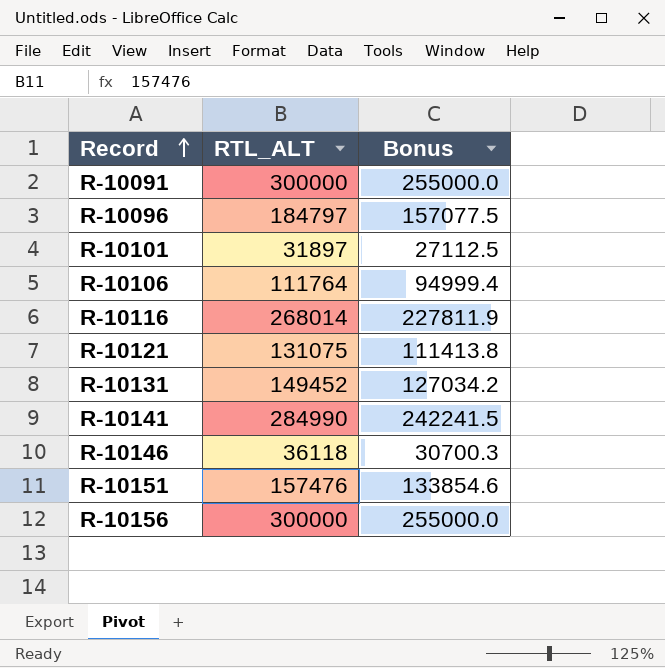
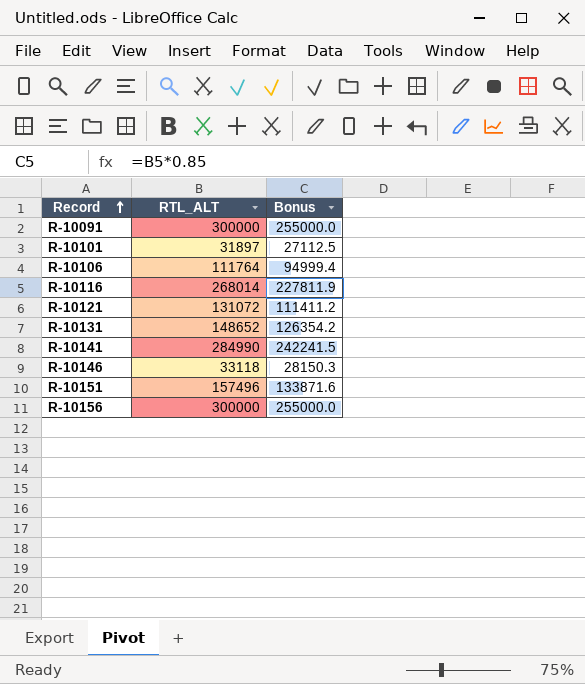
row R-10096: 184797 | 157077.5 -> none
R-10121 | RTL_ALT: 131075 -> 131072
R-10121 | Bonus: 111413.8 -> 111411.2
R-10131 | RTL_ALT: 149452 -> 148652
R-10131 | Bonus: 127034.2 -> 126354.2
R-10146 | RTL_ALT: 36118 -> 33118
R-10146 | Bonus: 30700.3 -> 28150.3
R-10151 | RTL_ALT: 157476 -> 157496
R-10151 | Bonus: 133854.6 -> 133871.6

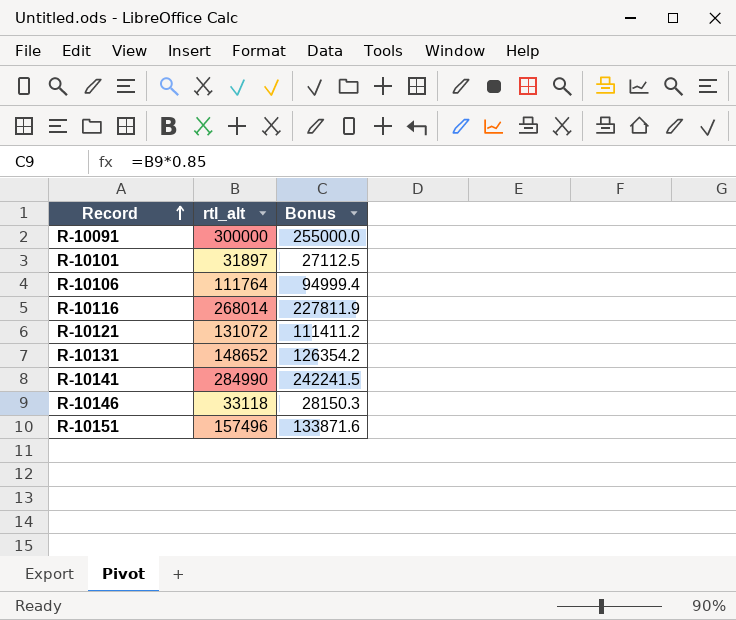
column name: RTL_ALT -> rtl_alt
row R-10156: 300000 | 255000.0 -> none

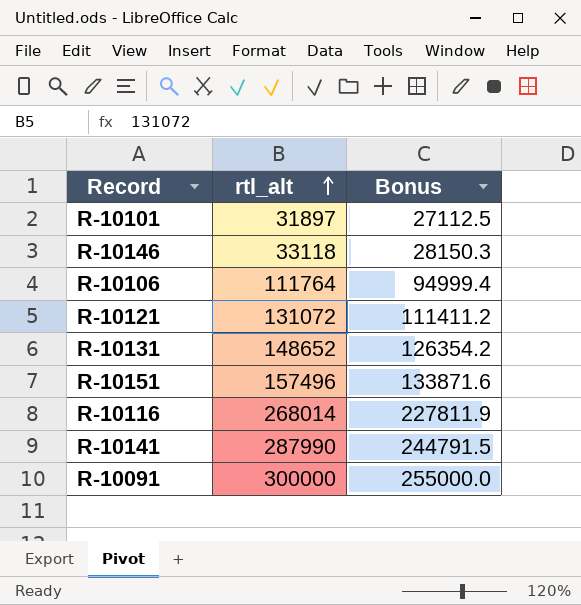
row order: Record ascending -> rtl_alt ascending
R-10141 | rtl_alt: 284990 -> 287990
R-10141 | Bonus: 242241.5 -> 244791.5

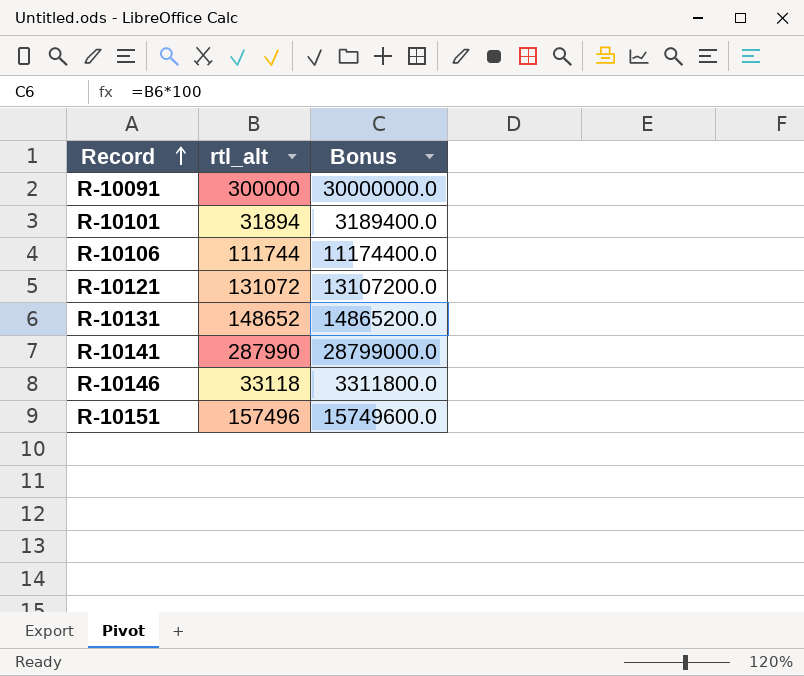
row order: rtl_alt ascending -> Record ascending
column Bonus | formula: [rtl_alt] * 0.85 -> [rtl_alt] * 100
row R-10116: 268014 | 227811.9 -> none
R-10101 | rtl_alt: 31897 -> 31894
R-10106 | rtl_alt: 111764 -> 111744

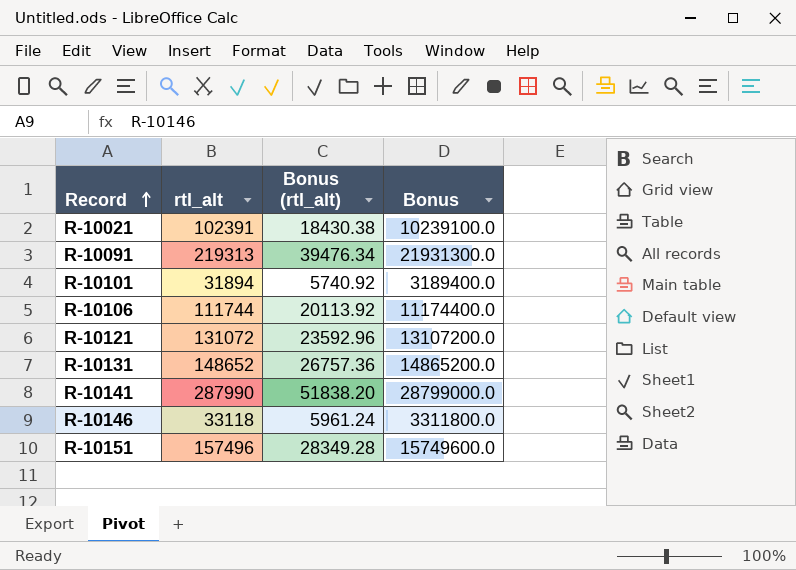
column Bonus (rtl_alt) | formula: none -> [rtl_alt] * 0.18
row R-10021: none -> 102391 | 18430.38 | 10239100.0
R-10091 | rtl_alt: 300000 -> 219313
R-10091 | Bonus: 30000000.0 -> 21931300.0

